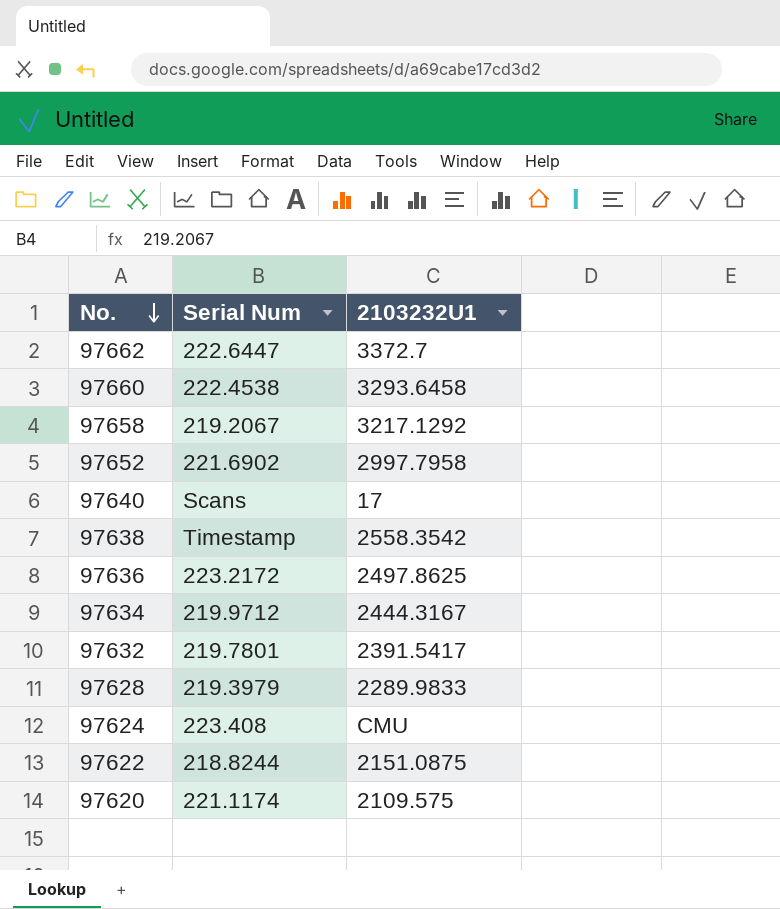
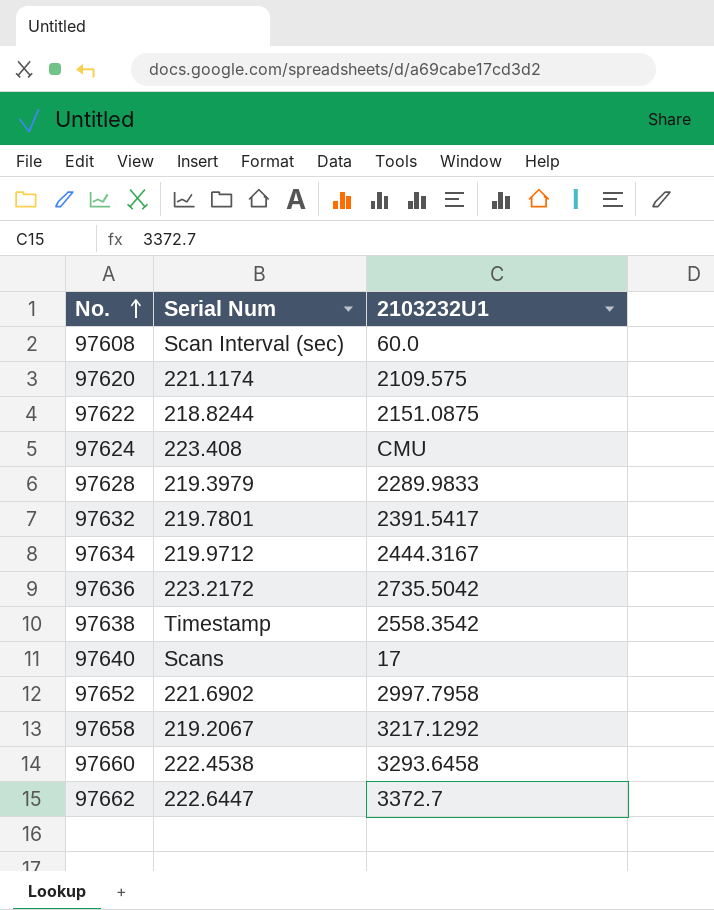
row order: No. descending -> No. ascending
row 97608: none -> Scan Interval (sec) | 60.0
97636 | 2103232U1: 2497.8625 -> 2735.5042

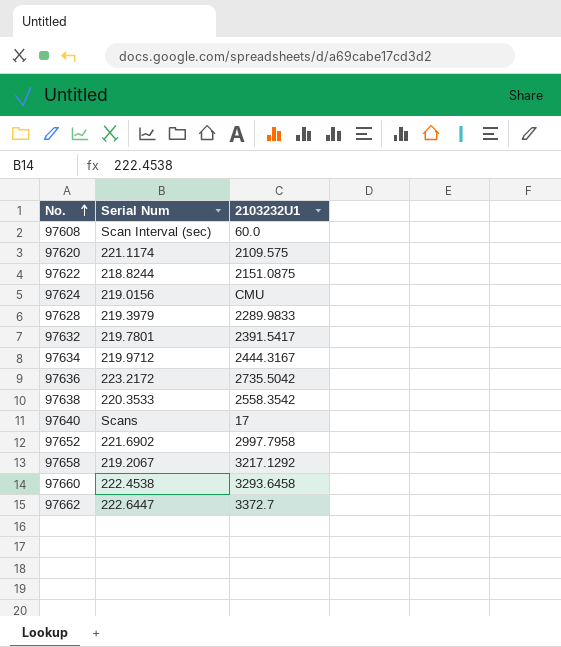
97624 | Serial Num: 223.408 -> 219.0156
97638 | Serial Num: Timestamp -> 220.3533

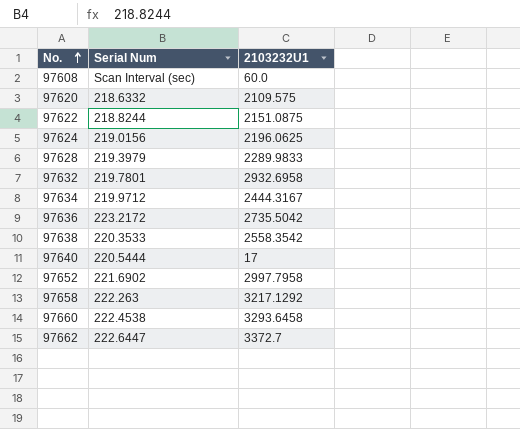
97620 | Serial Num: 221.1174 -> 218.6332
97624 | 2103232U1: CMU -> 2196.0625
97632 | 2103232U1: 2391.5417 -> 2932.6958
97640 | Serial Num: Scans -> 220.5444
97658 | Serial Num: 219.2067 -> 222.263

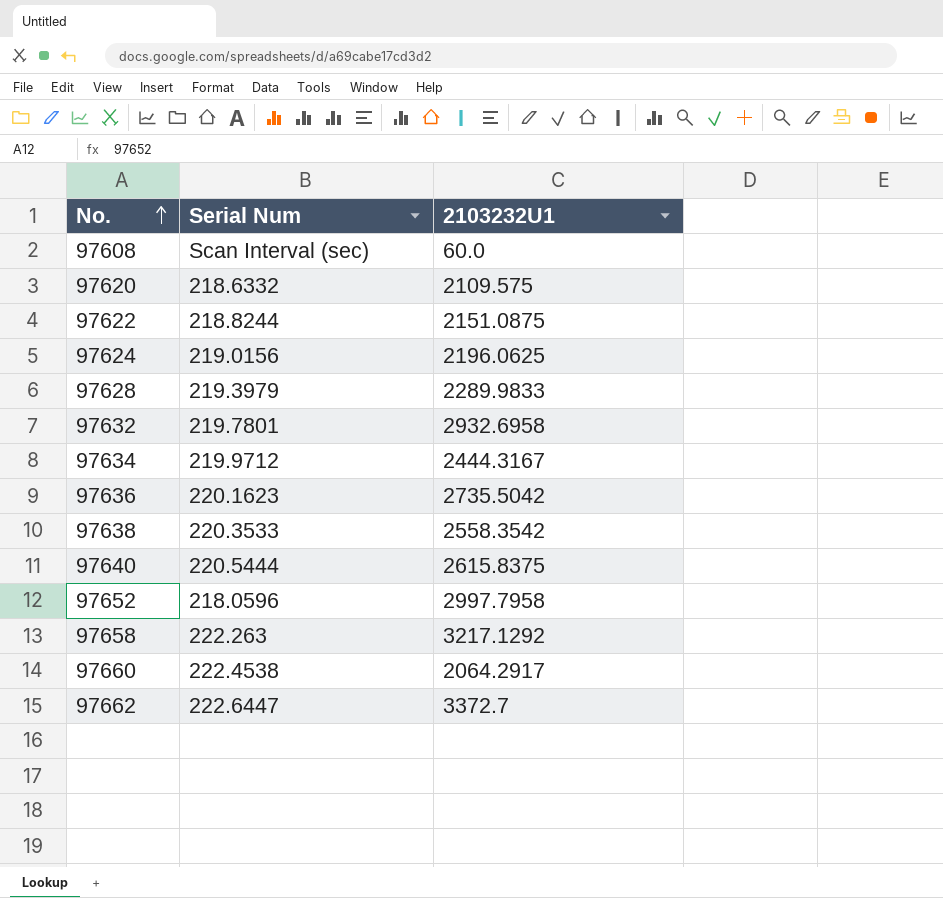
97636 | Serial Num: 223.2172 -> 220.1623
97640 | 2103232U1: 17 -> 2615.8375
97652 | Serial Num: 221.6902 -> 218.0596
97660 | 2103232U1: 3293.6458 -> 2064.2917

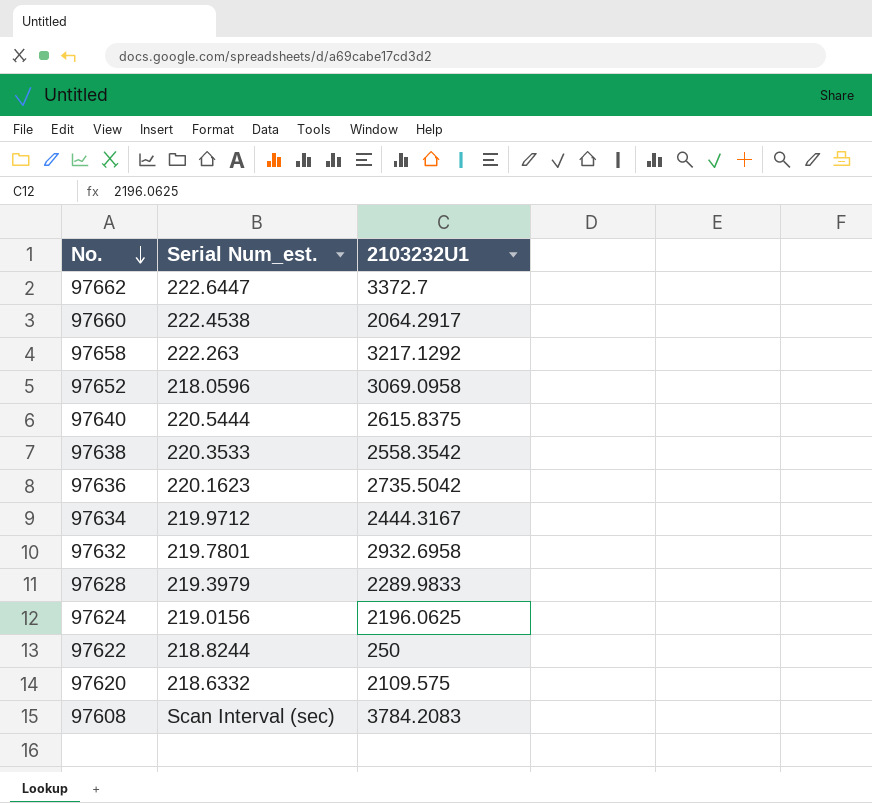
row order: No. ascending -> No. descending
column name: Serial Num -> Serial Num_est.
97652 | 2103232U1: 2997.7958 -> 3069.0958
97622 | 2103232U1: 2151.0875 -> 250
97608 | 2103232U1: 60.0 -> 3784.2083

